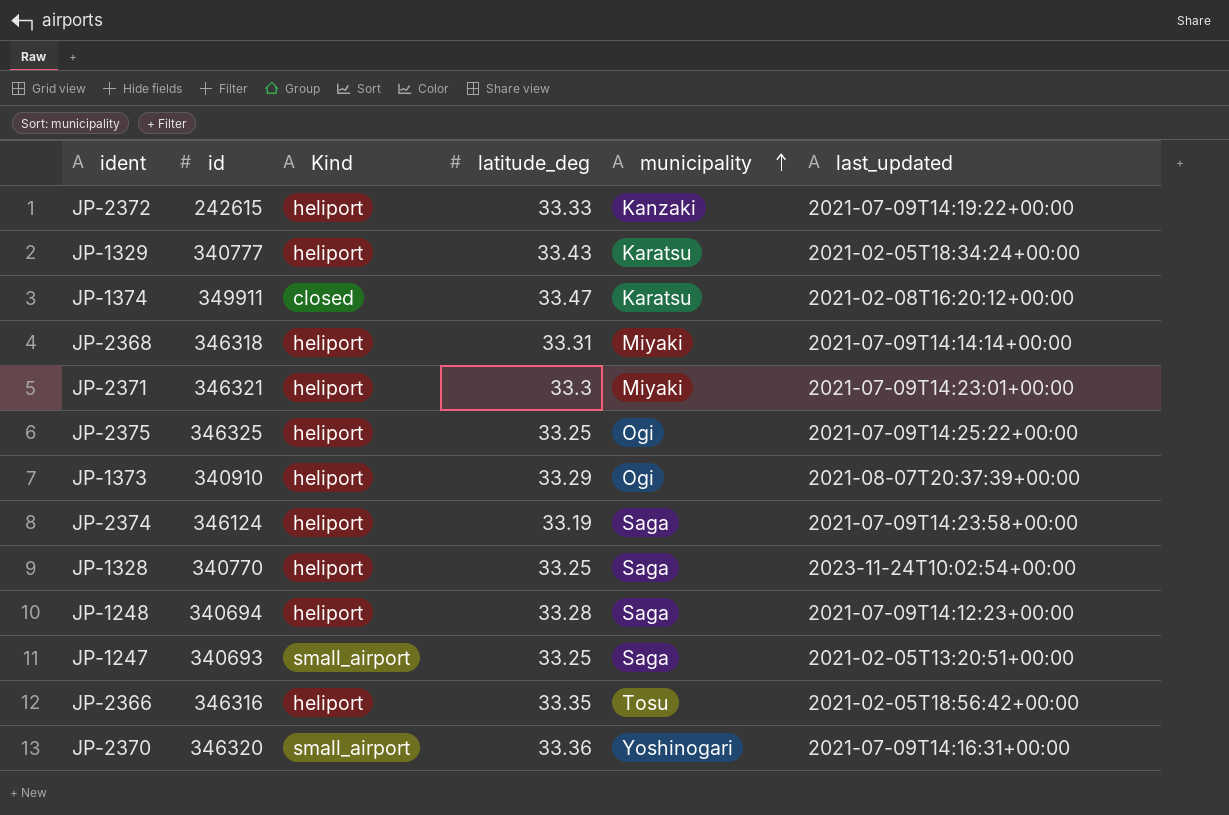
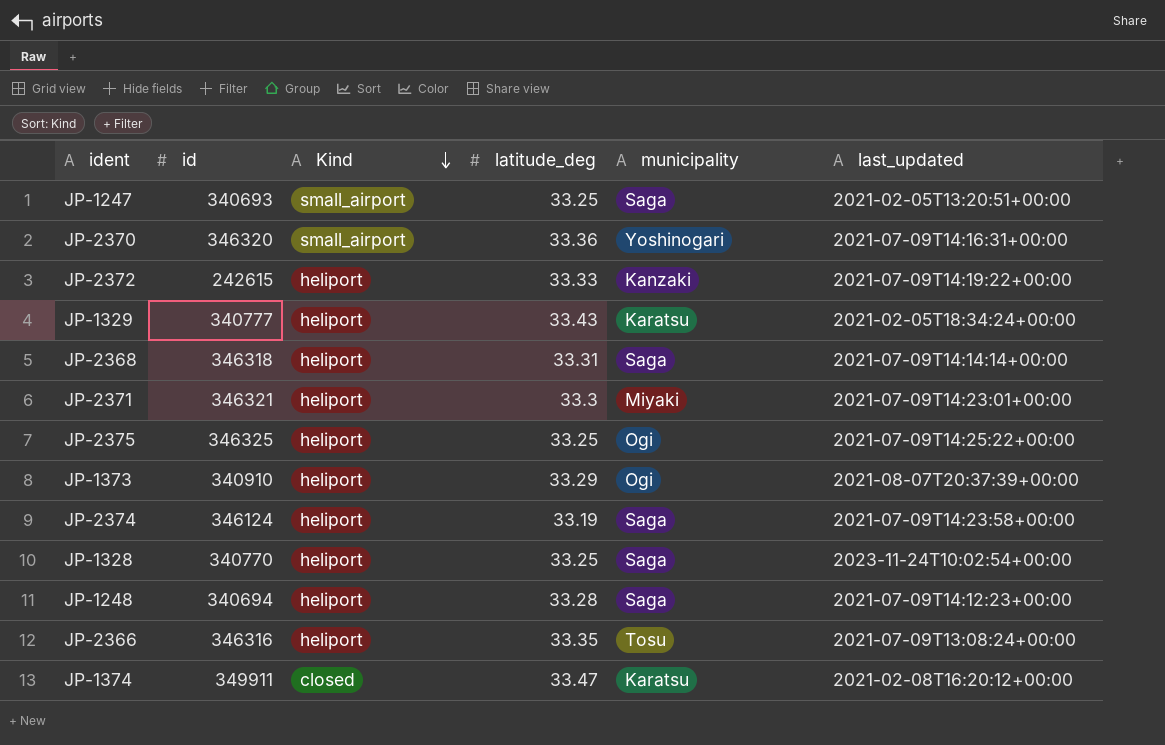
row order: municipality ascending -> Kind descending
JP-2368 | municipality: Miyaki -> Saga
JP-2366 | last_updated: 2021-02-05T18:56:42+00:00 -> 2021-07-09T13:08:24+00:00

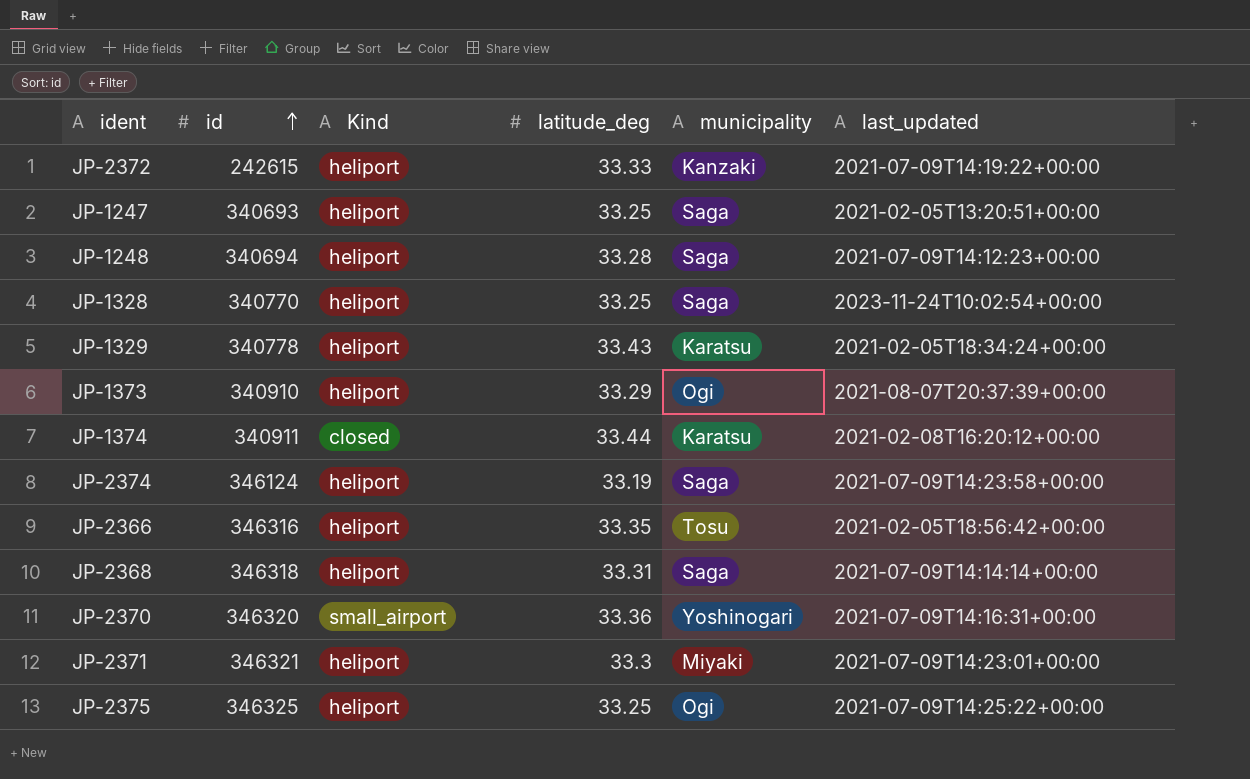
row order: Kind descending -> id ascending
JP-1247 | Kind: small_airport -> heliport
JP-1329 | id: 340777 -> 340778
JP-1374 | id: 349911 -> 340911
JP-1374 | latitude_deg: 33.47 -> 33.44
JP-2366 | last_updated: 2021-07-09T13:08:24+00:00 -> 2021-02-05T18:56:42+00:00

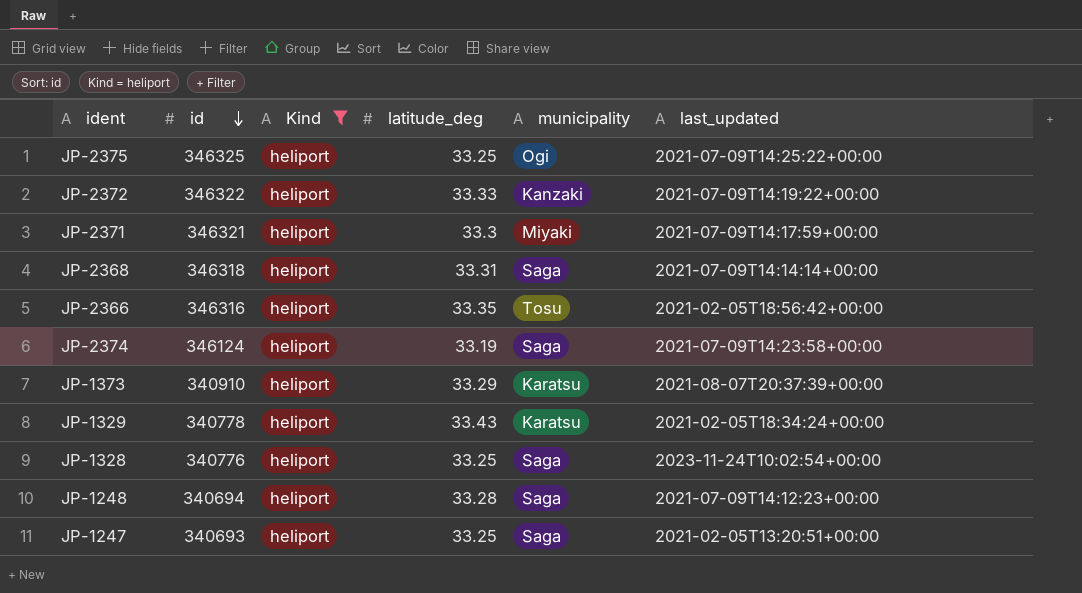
filter: none -> Kind = heliport
row order: id ascending -> id descending
JP-2372 | id: 242615 -> 346322
JP-2371 | last_updated: 2021-07-09T14:23:01+00:00 -> 2021-07-09T14:17:59+00:00
JP-1373 | municipality: Ogi -> Karatsu
JP-1328 | id: 340770 -> 340776

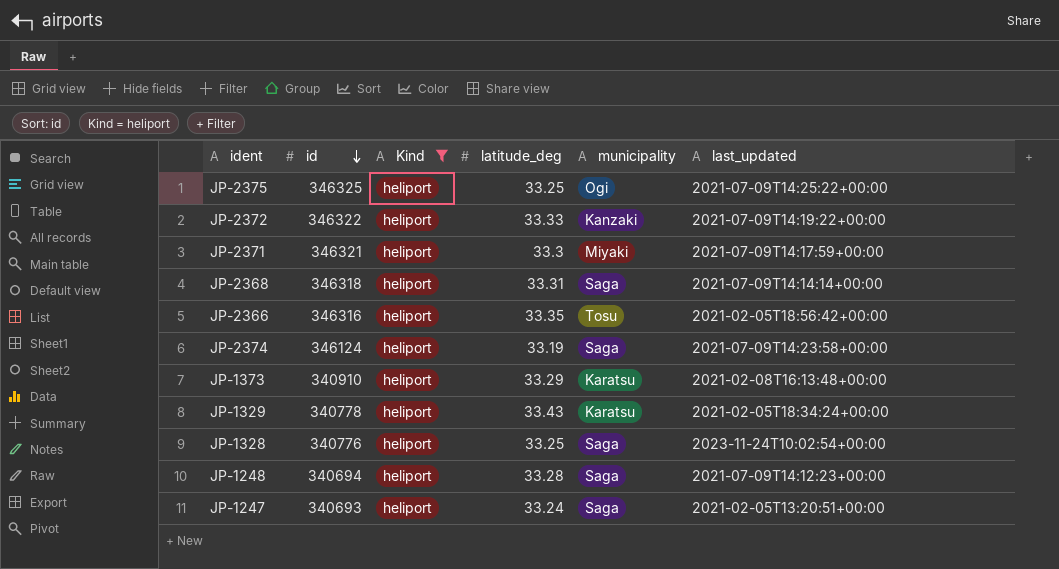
JP-1373 | last_updated: 2021-08-07T20:37:39+00:00 -> 2021-02-08T16:13:48+00:00
JP-1247 | latitude_deg: 33.25 -> 33.24

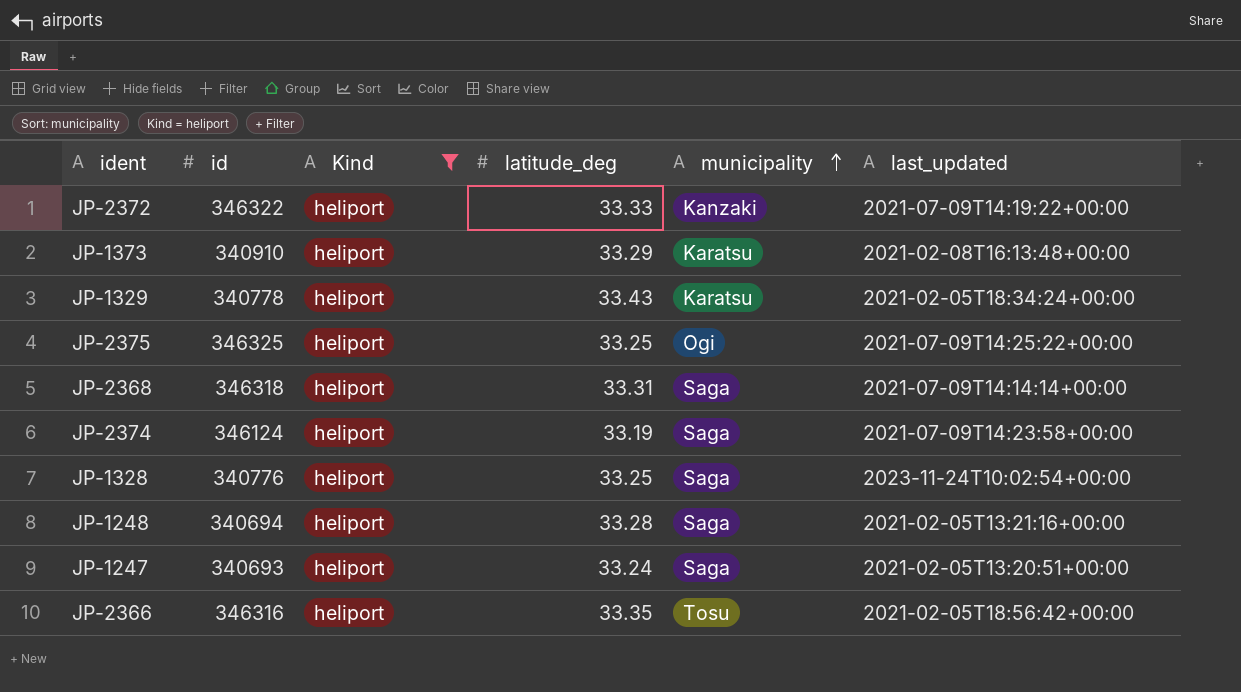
row order: id descending -> municipality ascending
row JP-2371: 346321 | heliport | 33.3 | Miyaki | 2021-07-09T14:17:59+00:00 -> none
JP-1248 | last_updated: 2021-07-09T14:12:23+00:00 -> 2021-02-05T13:21:16+00:00

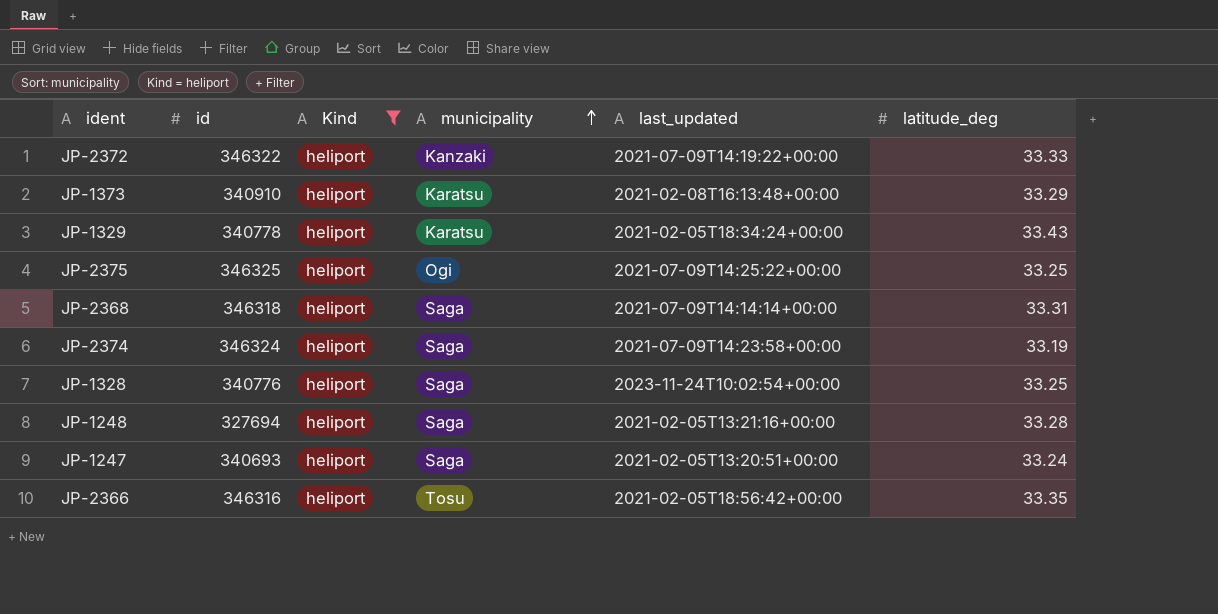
column latitude_deg | position: 4 -> 6
JP-2374 | id: 346124 -> 346324
JP-1248 | id: 340694 -> 327694

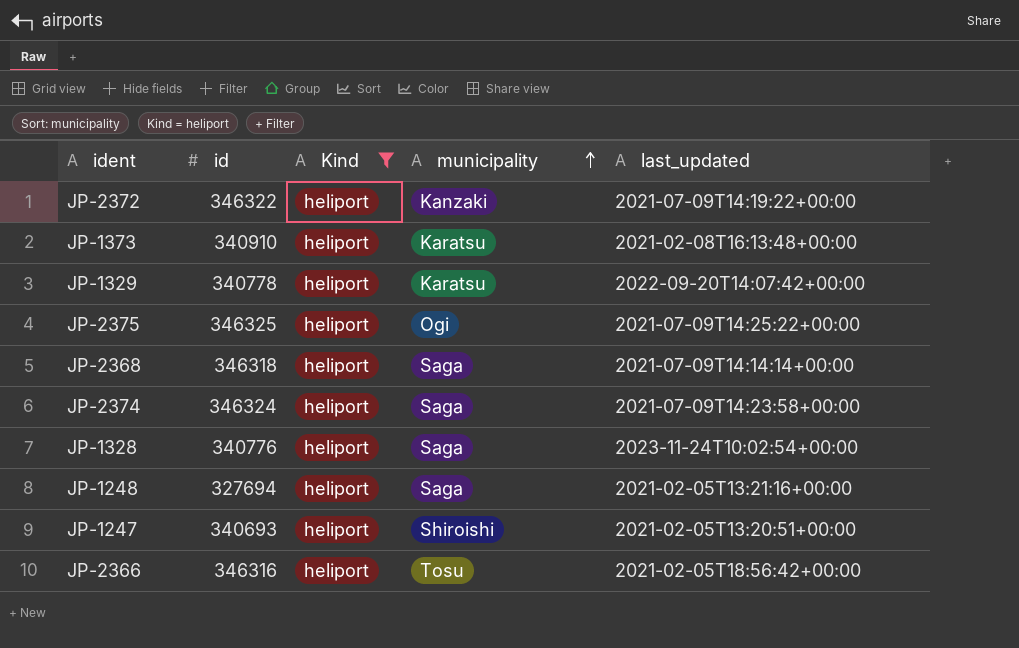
column latitude_deg | position: 6 -> none
JP-1329 | last_updated: 2021-02-05T18:34:24+00:00 -> 2022-09-20T14:07:42+00:00
JP-1247 | municipality: Saga -> Shiroishi

